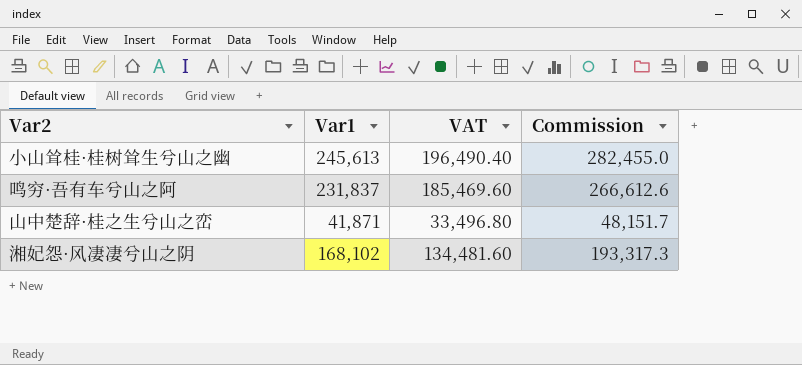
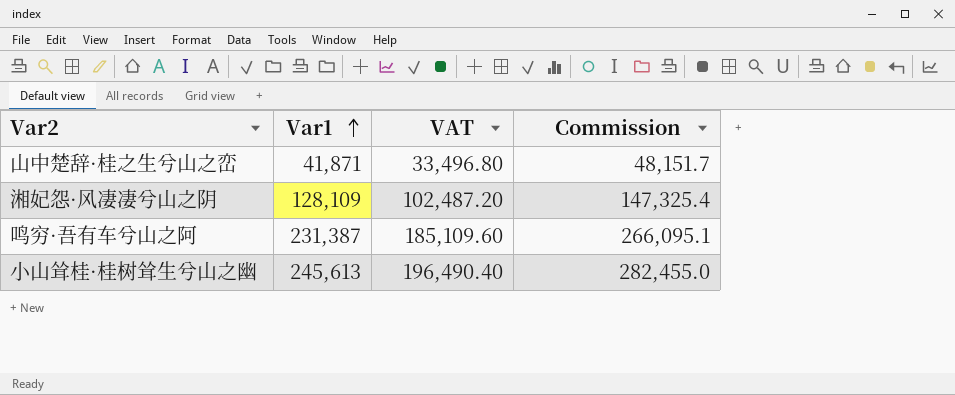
row order: none -> Var1 ascending
湘妃怨·风凄凄兮山之阴 | Var1: 168,102 -> 128,109
湘妃怨·风凄凄兮山之阴 | VAT: 134,481.60 -> 102,487.20
湘妃怨·风凄凄兮山之阴 | Commission: 193,317.3 -> 147,325.4
鸣穷·吾有车兮山之阿 | Var1: 231,837 -> 231,387
鸣穷·吾有车兮山之阿 | VAT: 185,469.60 -> 185,109.60
鸣穷·吾有车兮山之阿 | Commission: 266,612.6 -> 266,095.1

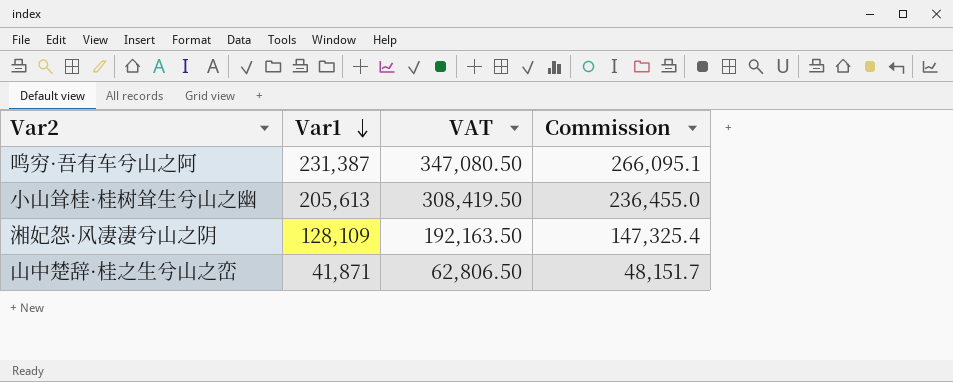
row order: Var1 ascending -> Var1 descending
column VAT | formula: [Var1] * 0.8 -> [Var1] * 1.5
小山耸桂·桂树耸生兮山之幽 | Var1: 245,613 -> 205,613
小山耸桂·桂树耸生兮山之幽 | Commission: 282,455.0 -> 236,455.0

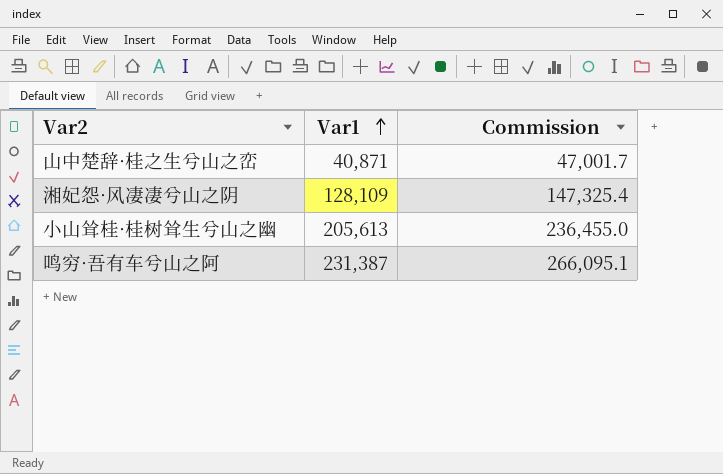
row order: Var1 descending -> Var1 ascending
column VAT | formula: [Var1] * 1.5 -> none
山中楚辞·桂之生兮山之峦 | Var1: 41,871 -> 40,871
山中楚辞·桂之生兮山之峦 | Commission: 48,151.7 -> 47,001.7

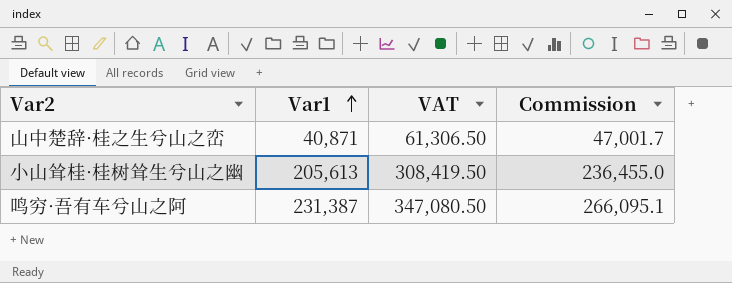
column VAT | formula: none -> [Var1] * 1.5
row 湘妃怨·风凄凄兮山之阴: 128,109 | 147,325.4 -> none

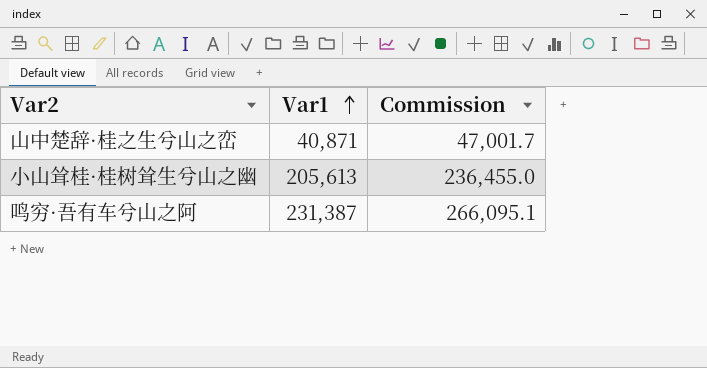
column VAT | formula: [Var1] * 1.5 -> none

